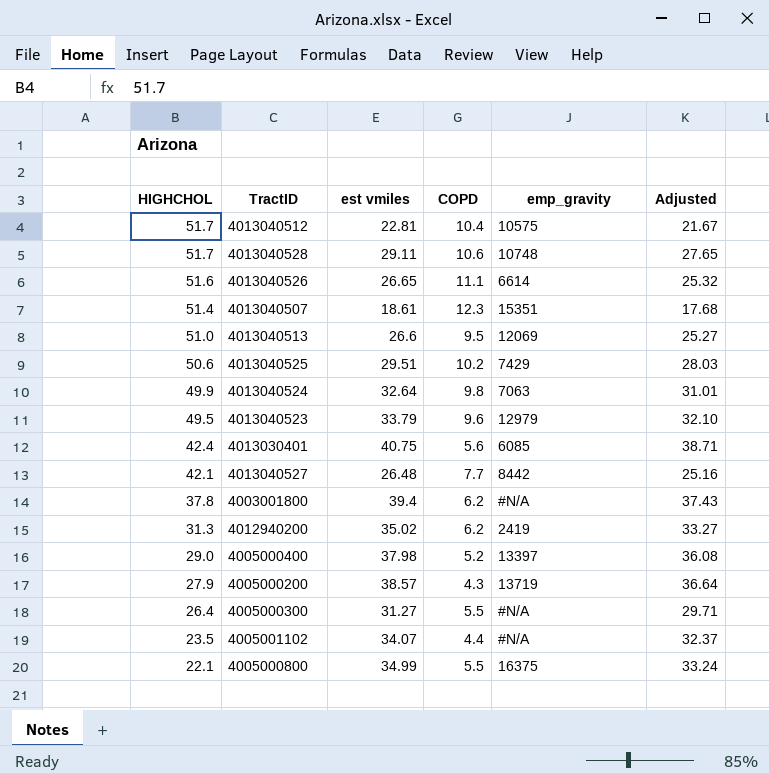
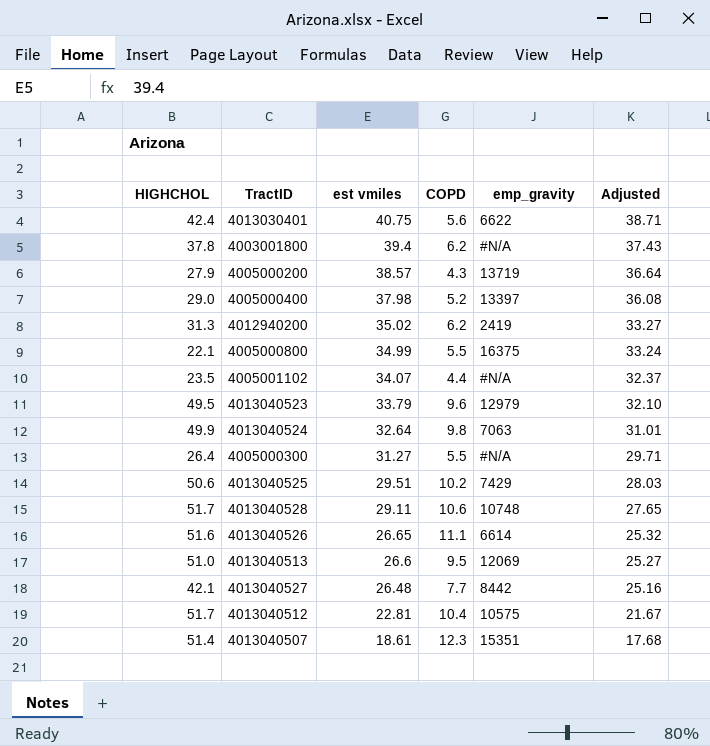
row order: HIGHCHOL descending -> est vmiles descending
4013030401 | emp_gravity: 6085 -> 6622

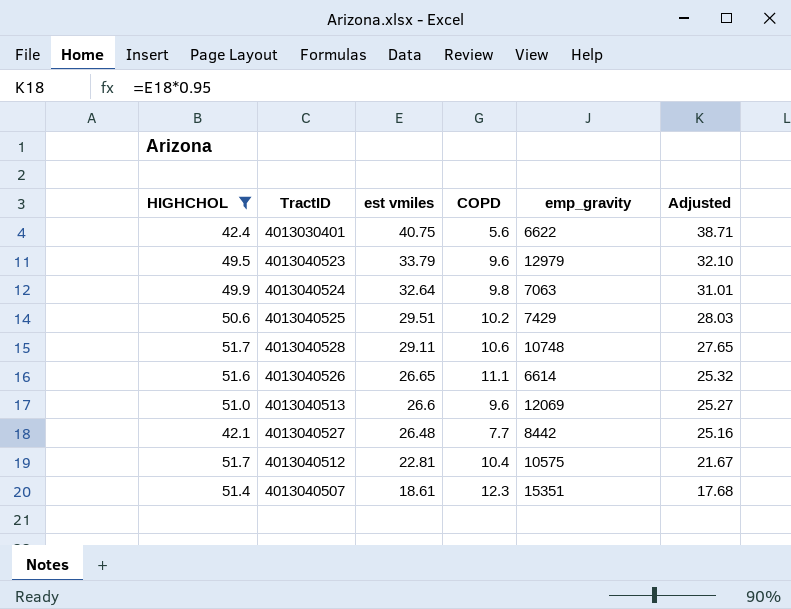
filter: none -> HIGHCHOL >= 42.1
4013040513 | COPD: 9.5 -> 9.6

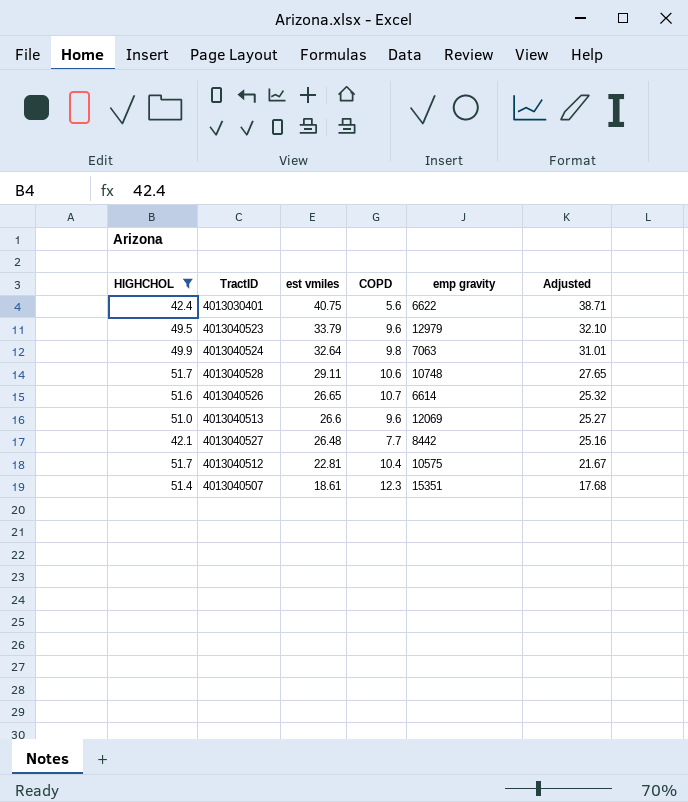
column name: emp_gravity -> emp gravity
row 4013040525: 50.6 | 29.51 | 10.2 | 7429 | 28.03 -> none
4013040526 | COPD: 11.1 -> 10.7

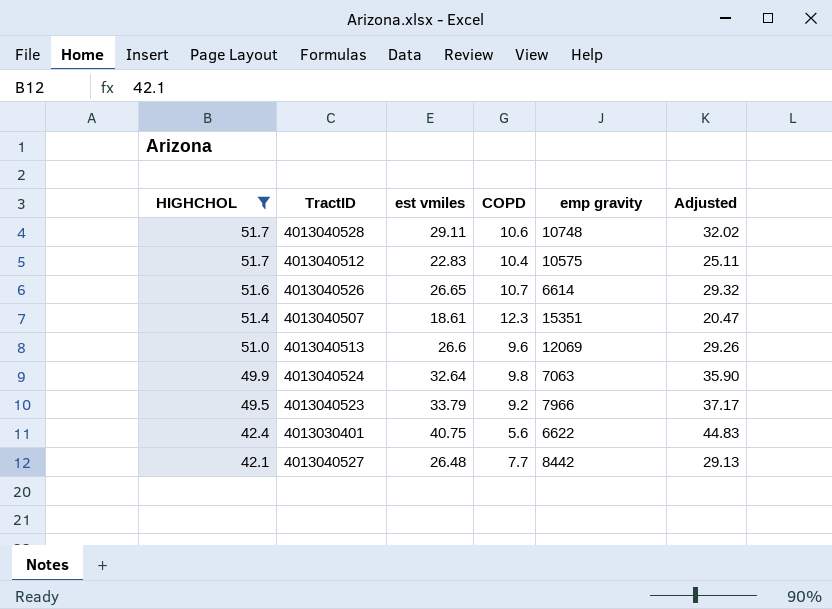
row order: est vmiles descending -> HIGHCHOL descending
column Adjusted | formula: [est vmiles] * 0.95 -> [est vmiles] * 1.1
4013040512 | est vmiles: 22.81 -> 22.83
4013040523 | COPD: 9.6 -> 9.2
4013040523 | emp gravity: 12979 -> 7966

